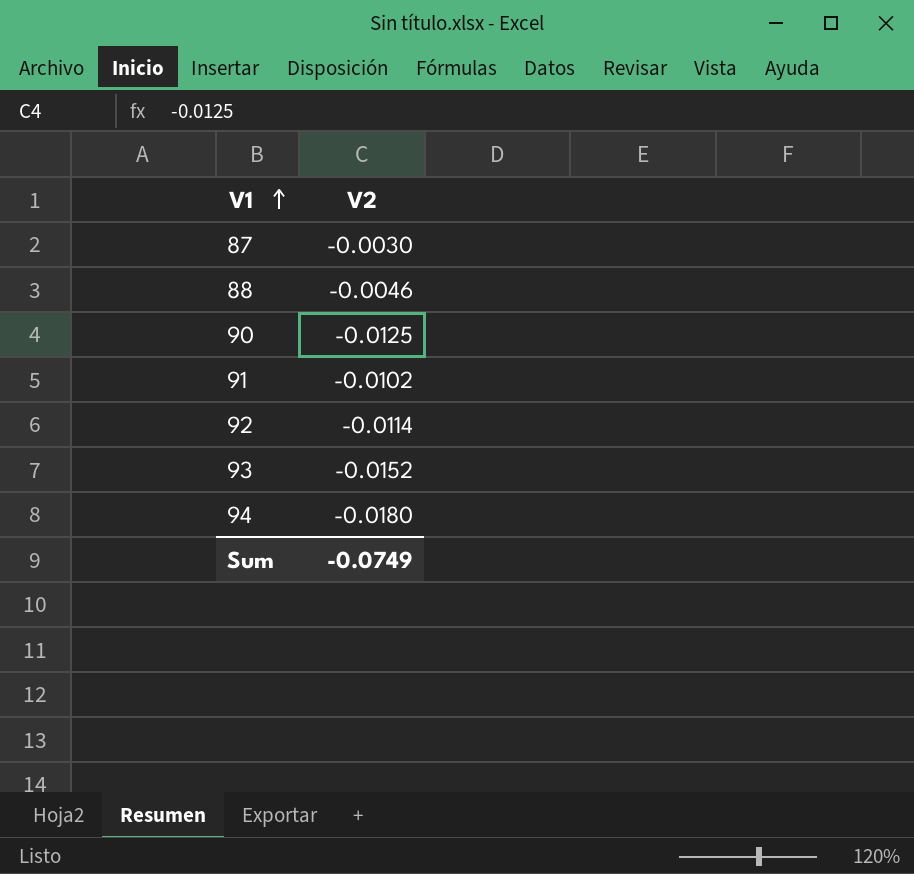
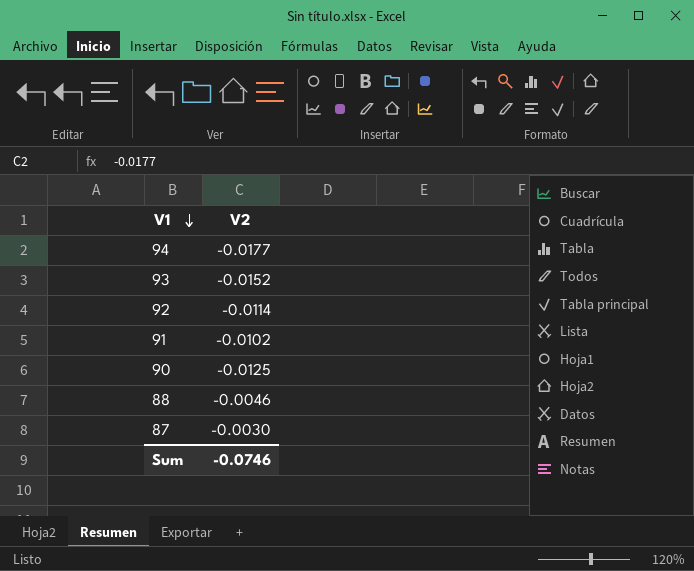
row order: V1 ascending -> V1 descending
94 | V2: -0.0180 -> -0.0177
Sum | V2: -0.0749 -> -0.0746

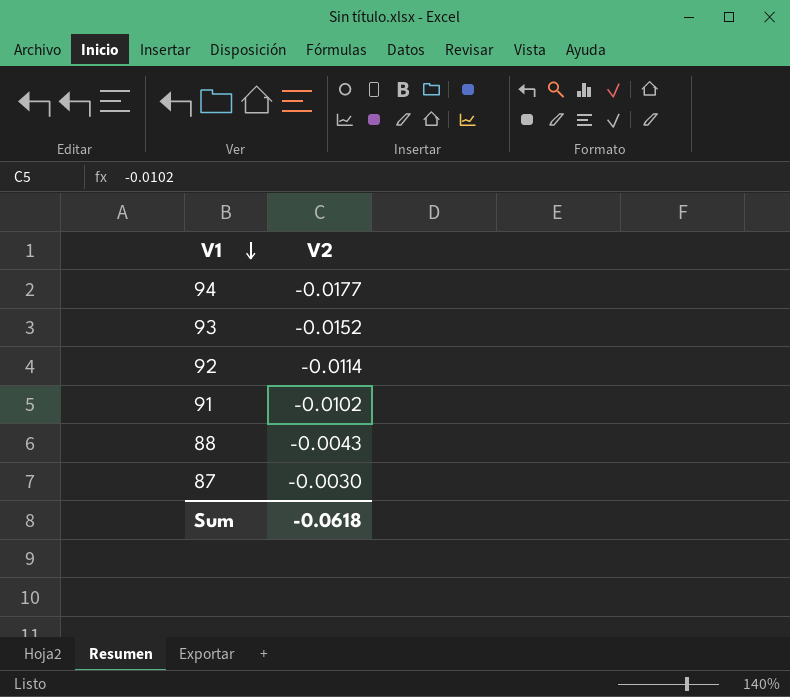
row 90: -0.0125 -> none
88 | V2: -0.0046 -> -0.0043
Sum | V2: -0.0746 -> -0.0618

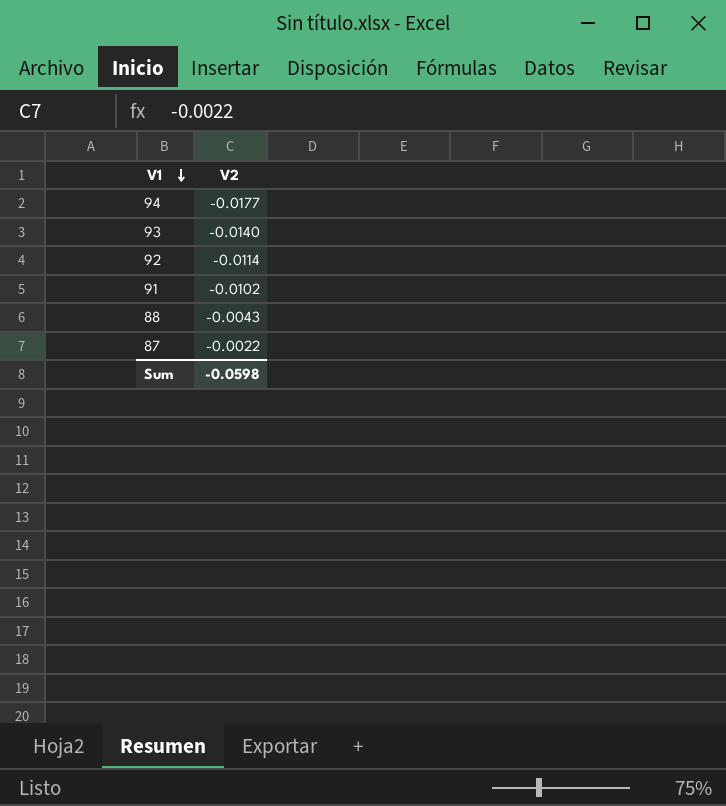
93 | V2: -0.0152 -> -0.0140
87 | V2: -0.0030 -> -0.0022
Sum | V2: -0.0618 -> -0.0598

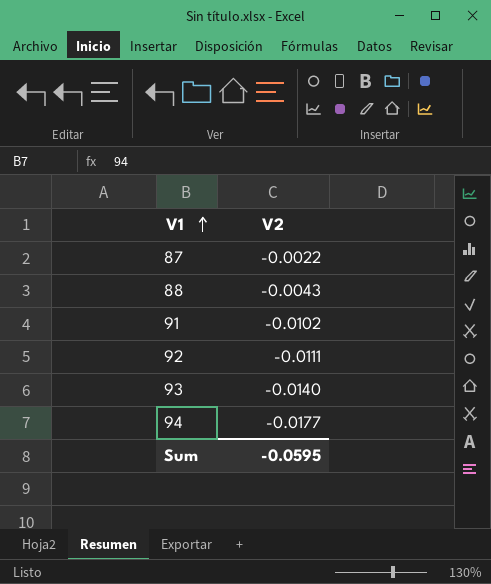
row order: V1 descending -> V1 ascending
92 | V2: -0.0114 -> -0.0111
Sum | V2: -0.0598 -> -0.0595

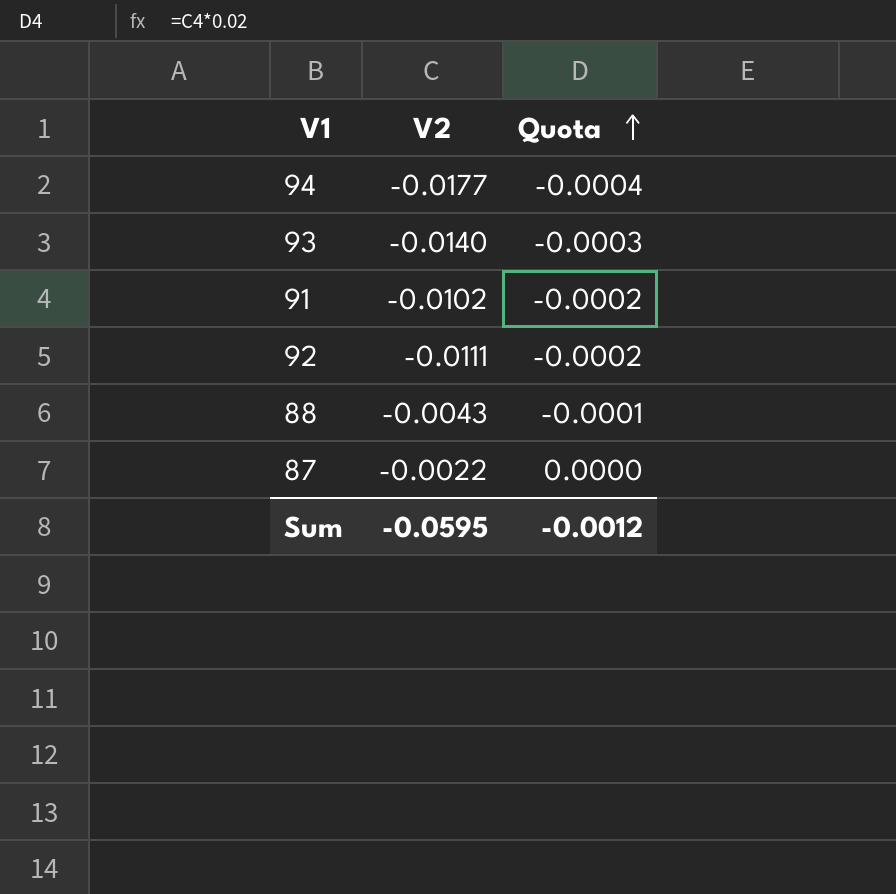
row order: V1 ascending -> Quota ascending
column Quota | formula: none -> [V2] * 0.02

